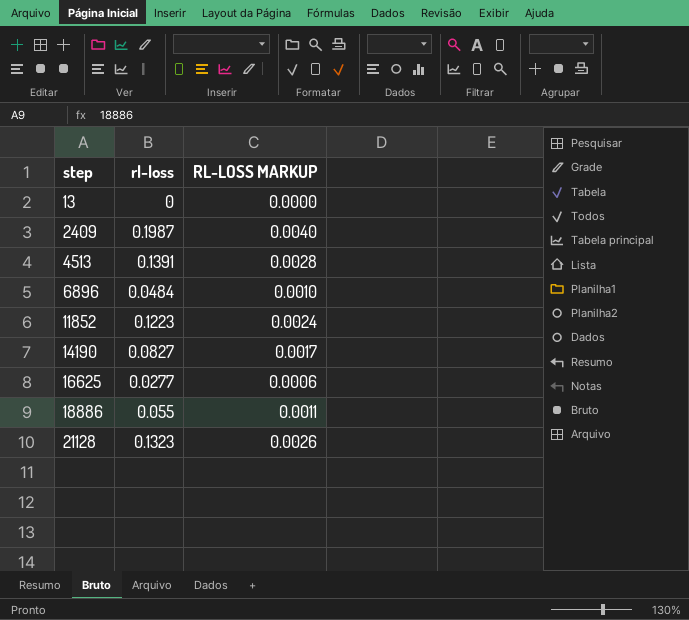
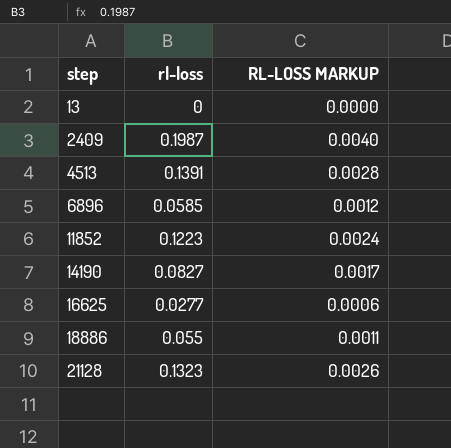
6896 | rl-loss: 0.0484 -> 0.0585
6896 | RL-LOSS MARKUP: 0.0010 -> 0.0012

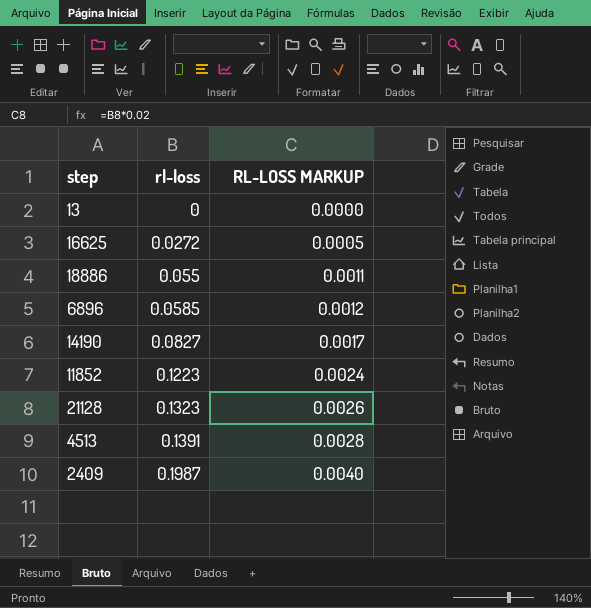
row order: step ascending -> rl-loss ascending
16625 | rl-loss: 0.0277 -> 0.0272
16625 | RL-LOSS MARKUP: 0.0006 -> 0.0005

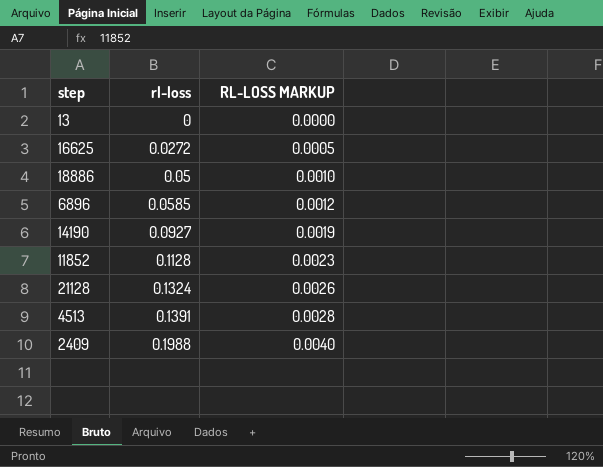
18886 | rl-loss: 0.055 -> 0.05
18886 | RL-LOSS MARKUP: 0.0011 -> 0.0010
14190 | rl-loss: 0.0827 -> 0.0927
14190 | RL-LOSS MARKUP: 0.0017 -> 0.0019
11852 | rl-loss: 0.1223 -> 0.1128
11852 | RL-LOSS MARKUP: 0.0024 -> 0.0023
21128 | rl-loss: 0.1323 -> 0.1324
2409 | rl-loss: 0.1987 -> 0.1988

